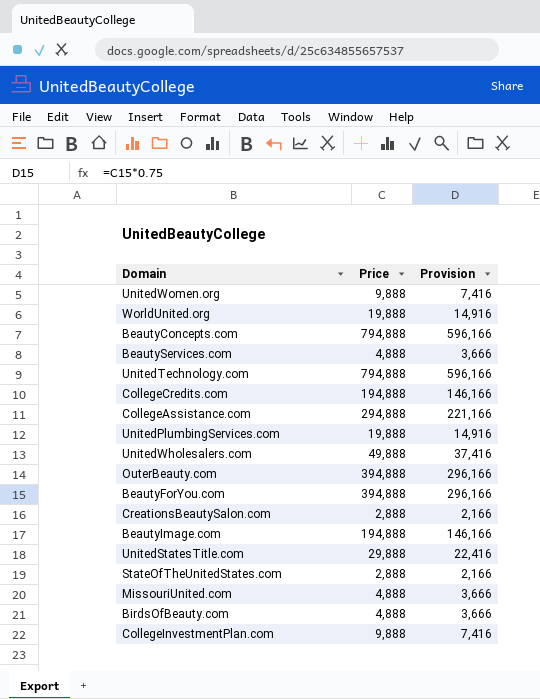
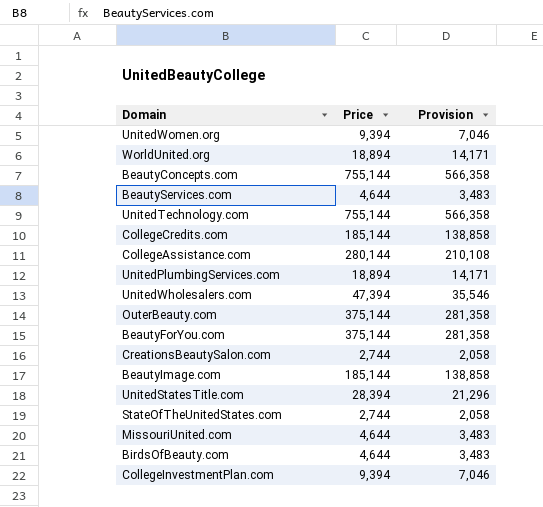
UnitedWomen.org | Price: 9,888 -> 9,394
UnitedWomen.org | Provision: 7,416 -> 7,046
WorldUnited.org | Price: 19,888 -> 18,894
WorldUnited.org | Provision: 14,916 -> 14,171
BeautyConcepts.com | Price: 794,888 -> 755,144
BeautyConcepts.com | Provision: 596,166 -> 566,358
BeautyServices.com | Price: 4,888 -> 4,644
BeautyServices.com | Provision: 3,666 -> 3,483
UnitedTechnology.com | Price: 794,888 -> 755,144
UnitedTechnology.com | Provision: 596,166 -> 566,358
CollegeCredits.com | Price: 194,888 -> 185,144
CollegeCredits.com | Provision: 146,166 -> 138,858
CollegeAssistance.com | Price: 294,888 -> 280,144
CollegeAssistance.com | Provision: 221,166 -> 210,108
UnitedPlumbingServices.com | Price: 19,888 -> 18,894
UnitedPlumbingServices.com | Provision: 14,916 -> 14,171
UnitedWholesalers.com | Price: 49,888 -> 47,394
UnitedWholesalers.com | Provision: 37,416 -> 35,546
OuterBeauty.com | Price: 394,888 -> 375,144
OuterBeauty.com | Provision: 296,166 -> 281,358
BeautyForYou.com | Price: 394,888 -> 375,144
BeautyForYou.com | Provision: 296,166 -> 281,358
CreationsBeautySalon.com | Price: 2,888 -> 2,744
CreationsBeautySalon.com | Provision: 2,166 -> 2,058
BeautyImage.com | Price: 194,888 -> 185,144
BeautyImage.com | Provision: 146,166 -> 138,858
UnitedStatesTitle.com | Price: 29,888 -> 28,394
UnitedStatesTitle.com | Provision: 22,416 -> 21,296
StateOfTheUnitedStates.com | Price: 2,888 -> 2,744
StateOfTheUnitedStates.com | Provision: 2,166 -> 2,058
MissouriUnited.com | Price: 4,888 -> 4,644
MissouriUnited.com | Provision: 3,666 -> 3,483
BirdsOfBeauty.com | Price: 4,888 -> 4,644
BirdsOfBeauty.com | Provision: 3,666 -> 3,483
CollegeInvestmentPlan.com | Price: 9,888 -> 9,394
CollegeInvestmentPlan.com | Provision: 7,416 -> 7,046

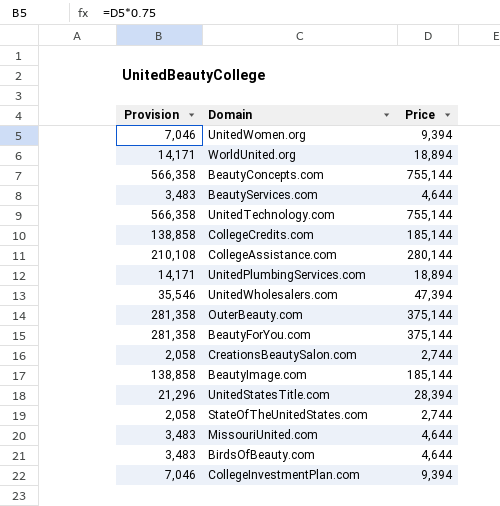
column Provision | position: 3 -> 1

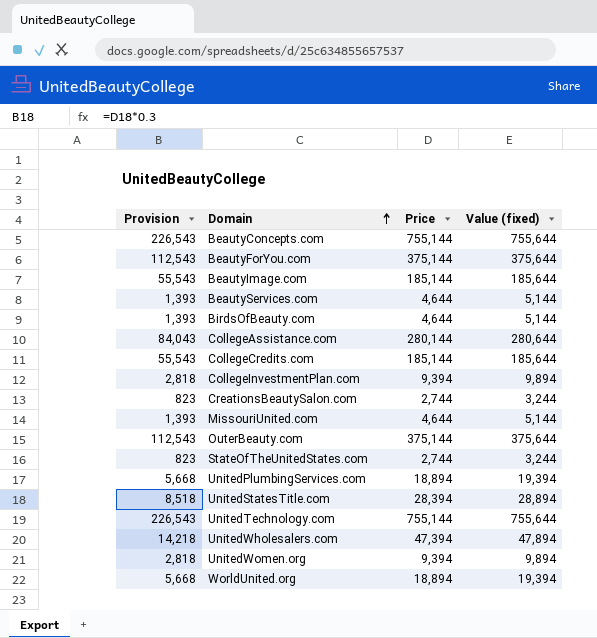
row order: none -> Domain ascending
column Provision | formula: [Price] * 0.75 -> [Price] * 0.3
column Value (fixed) | formula: none -> [Price] + 500

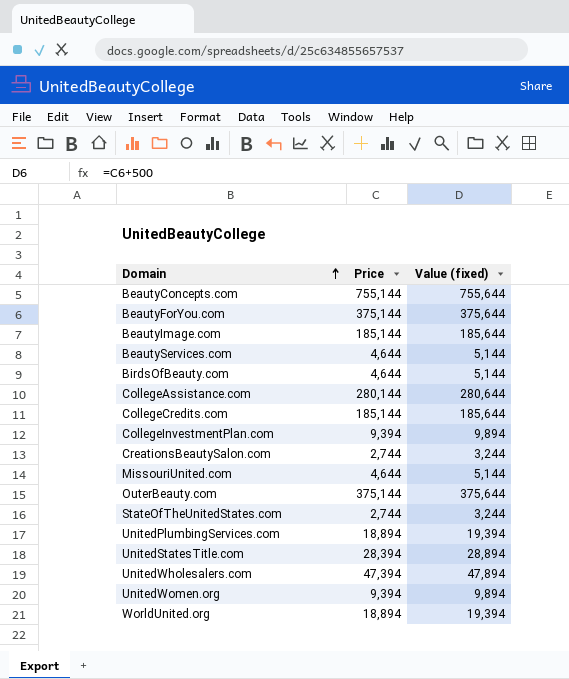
column Provision | formula: [Price] * 0.3 -> none
row UnitedTechnology.com: 226,543 | 755,144 | 755,644 -> none

